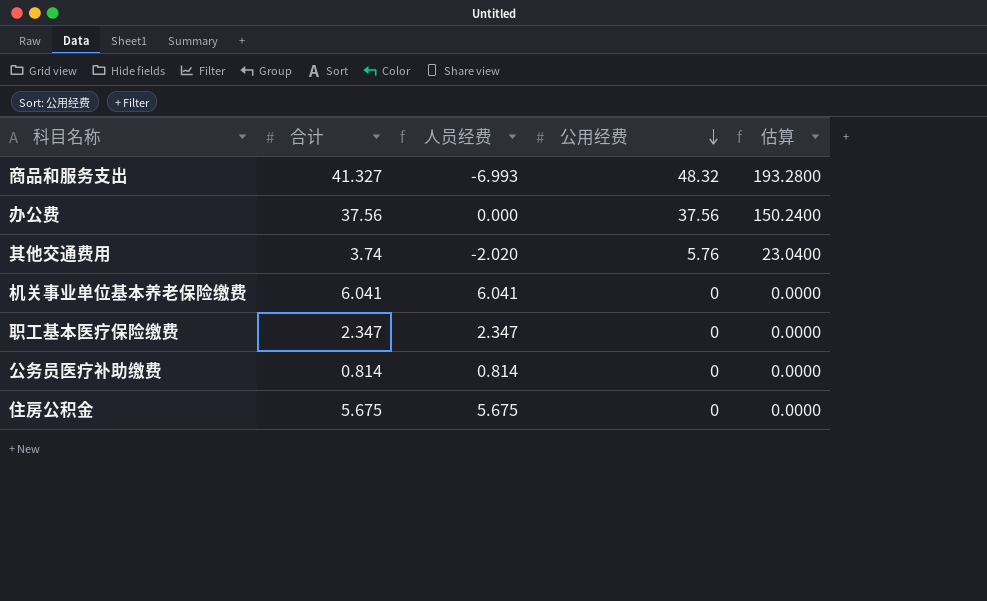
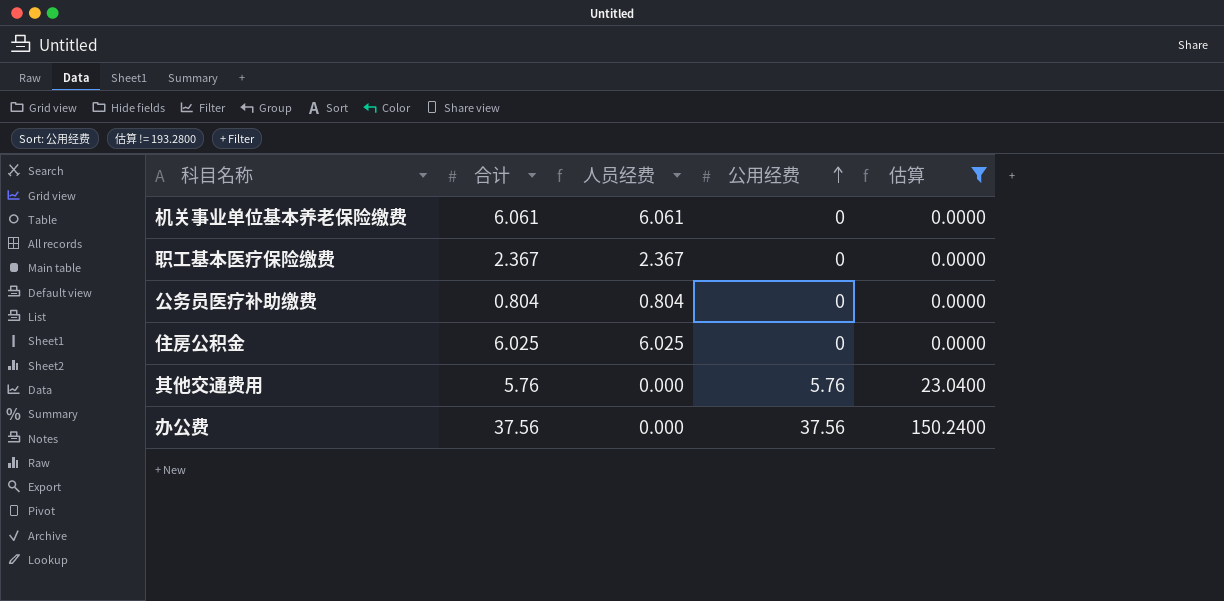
filter: none -> 估算 != 193.2800
row order: 公用经费 descending -> 公用经费 ascending
机关事业单位基本养老保险缴费 | 合计: 6.041 -> 6.061
机关事业单位基本养老保险缴费 | 人员经费: 6.041 -> 6.061
职工基本医疗保险缴费 | 合计: 2.347 -> 2.367
职工基本医疗保险缴费 | 人员经费: 2.347 -> 2.367
公务员医疗补助缴费 | 合计: 0.814 -> 0.804
公务员医疗补助缴费 | 人员经费: 0.814 -> 0.804
住房公积金 | 合计: 5.675 -> 6.025
住房公积金 | 人员经费: 5.675 -> 6.025
其他交通费用 | 合计: 3.74 -> 5.76
其他交通费用 | 人员经费: -2.020 -> 0.000

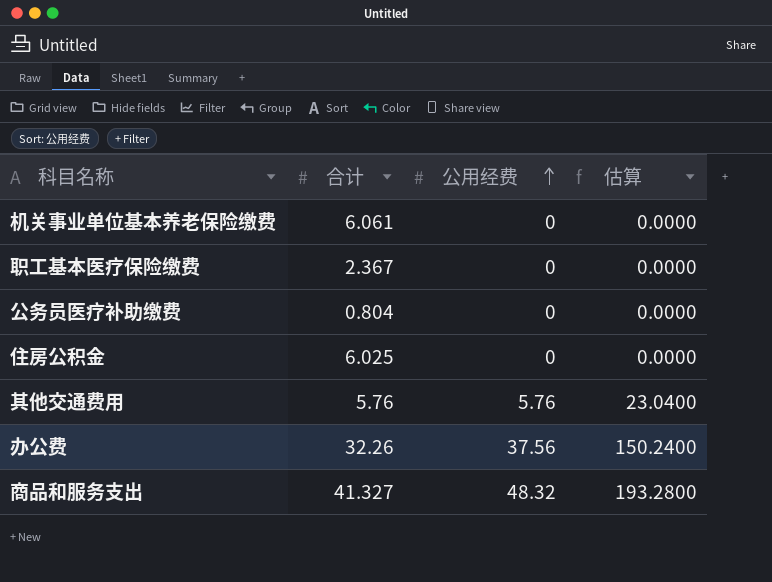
filter: 估算 != 193.2800 -> none
column 人员经费 | formula: [合计] - [公用经费] -> none
办公费 | 合计: 37.56 -> 32.26

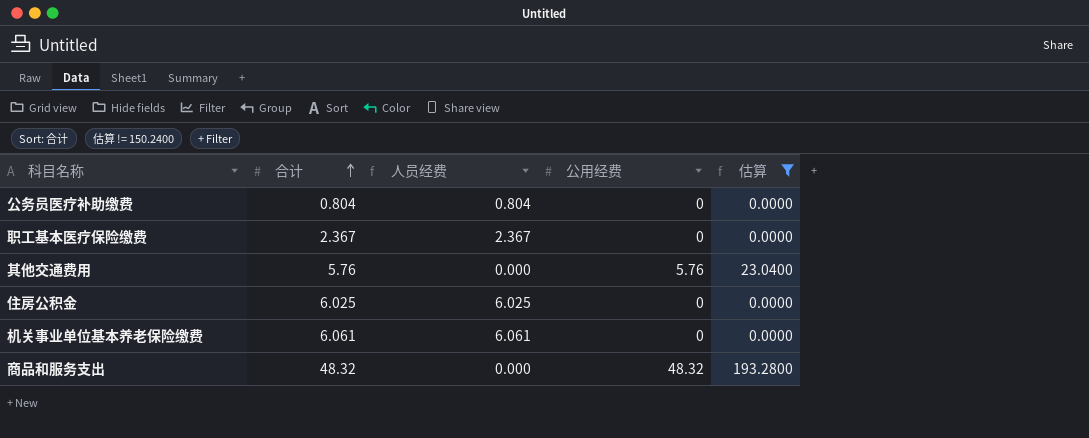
filter: none -> 估算 != 150.2400
row order: 公用经费 ascending -> 合计 ascending
column 人员经费 | formula: none -> [合计] - [公用经费]
商品和服务支出 | 合计: 41.327 -> 48.32

